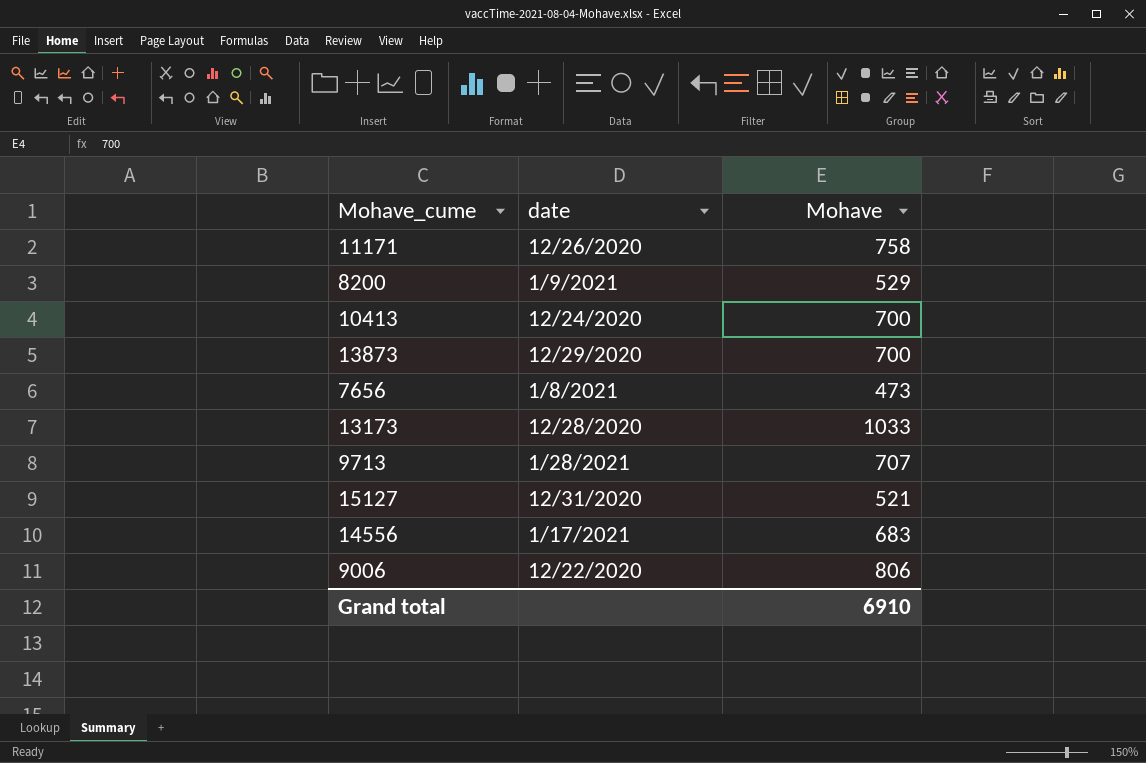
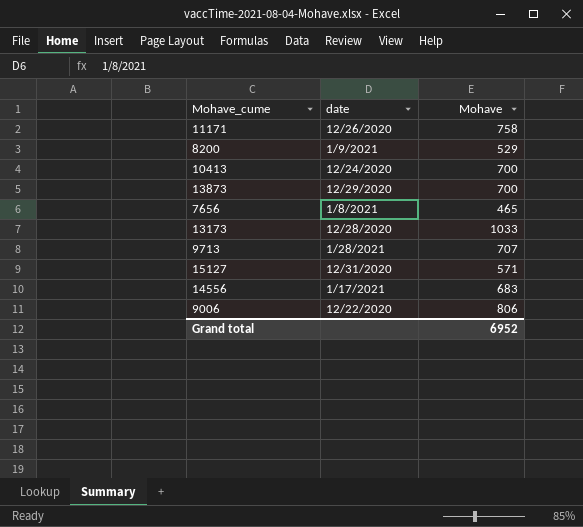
7656 | Mohave: 473 -> 465
15127 | Mohave: 521 -> 571
Grand total | Mohave: 6910 -> 6952

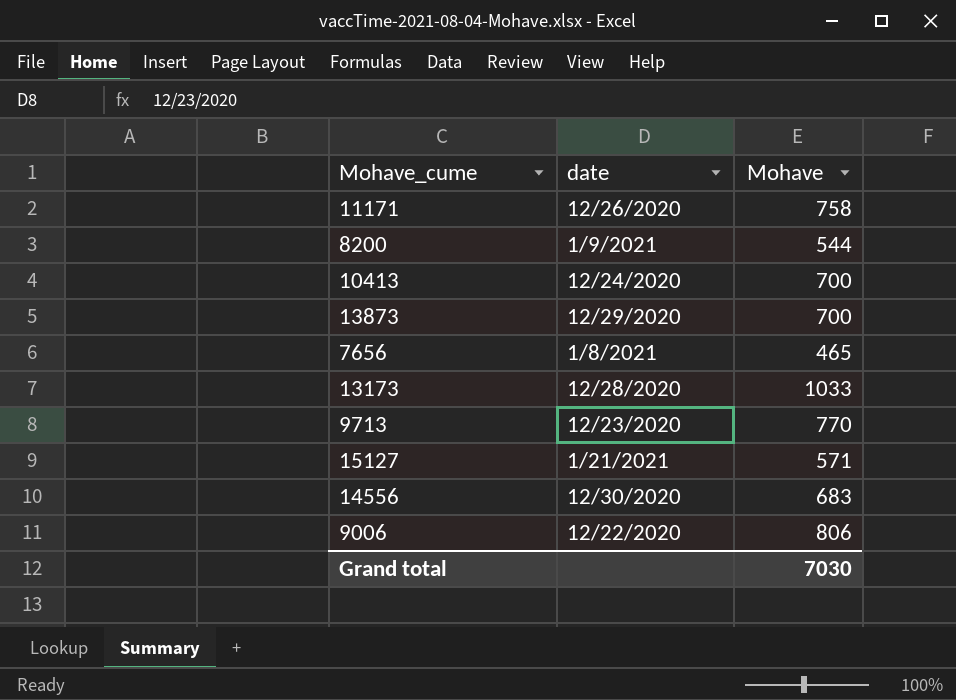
8200 | Mohave: 529 -> 544
9713 | date: 1/28/2021 -> 12/23/2020
9713 | Mohave: 707 -> 770
15127 | date: 12/31/2020 -> 1/21/2021
14556 | date: 1/17/2021 -> 12/30/2020
Grand total | Mohave: 6952 -> 7030

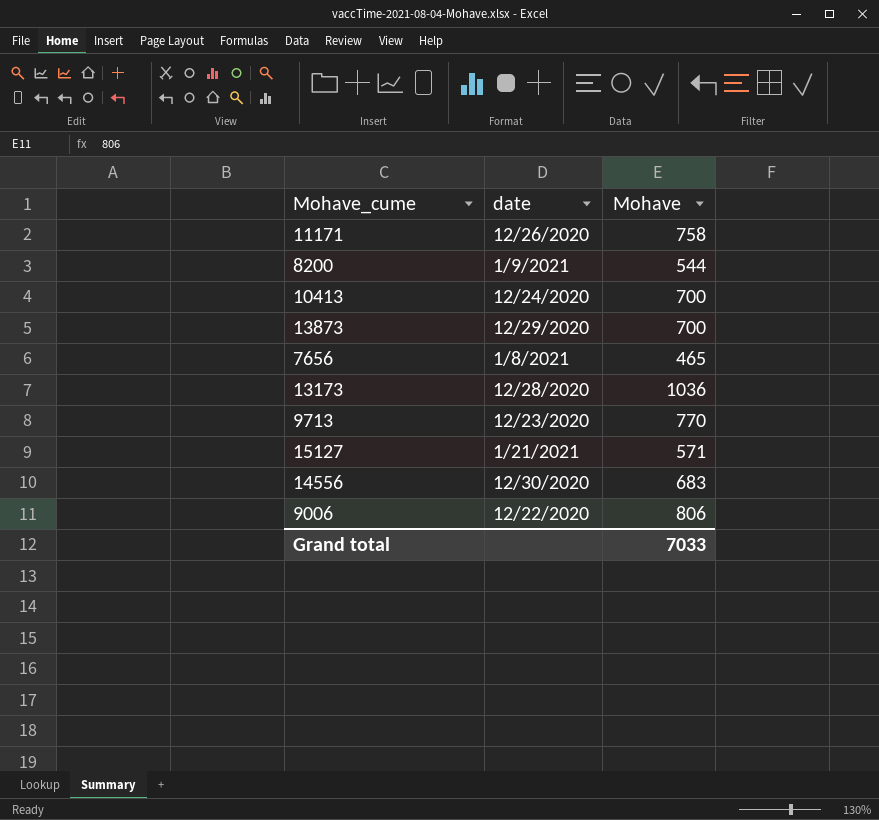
13173 | Mohave: 1033 -> 1036
Grand total | Mohave: 7030 -> 7033

